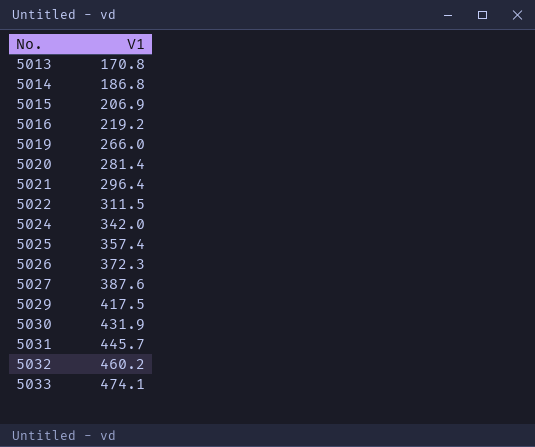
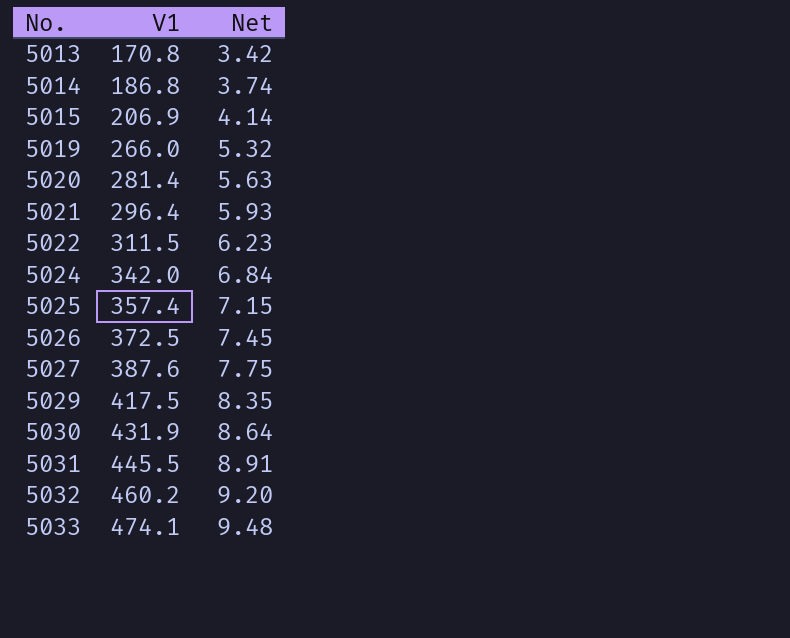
column Net | formula: none -> [V1] * 0.02
row 5016: 219.2 -> none
5026 | V1: 372.3 -> 372.5
5031 | V1: 445.7 -> 445.5

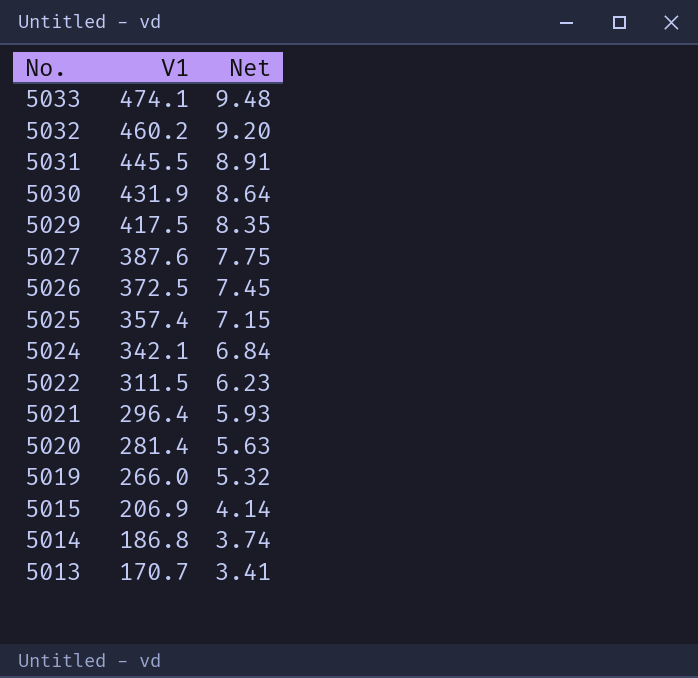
row order: No. ascending -> No. descending
5024 | V1: 342.0 -> 342.1
5013 | V1: 170.8 -> 170.7
5013 | Net: 3.42 -> 3.41

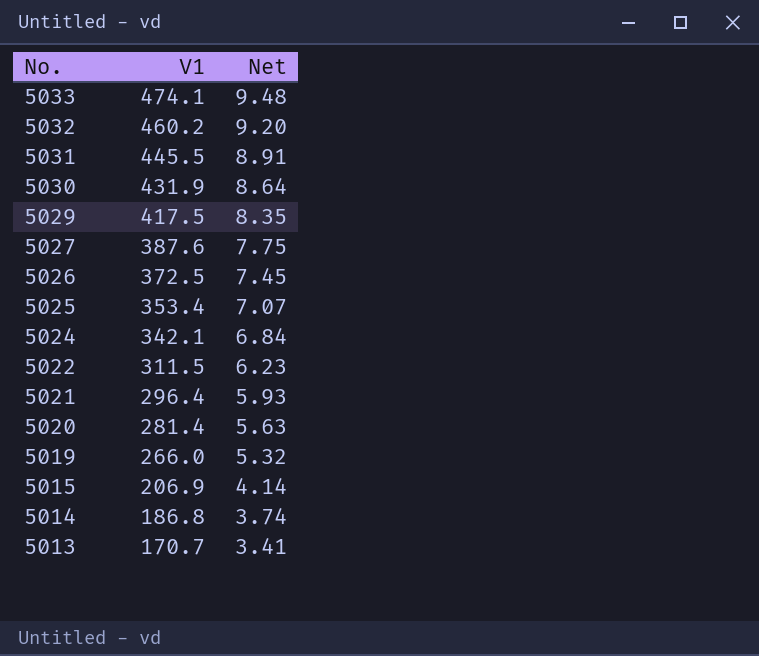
5025 | V1: 357.4 -> 353.4
5025 | Net: 7.15 -> 7.07

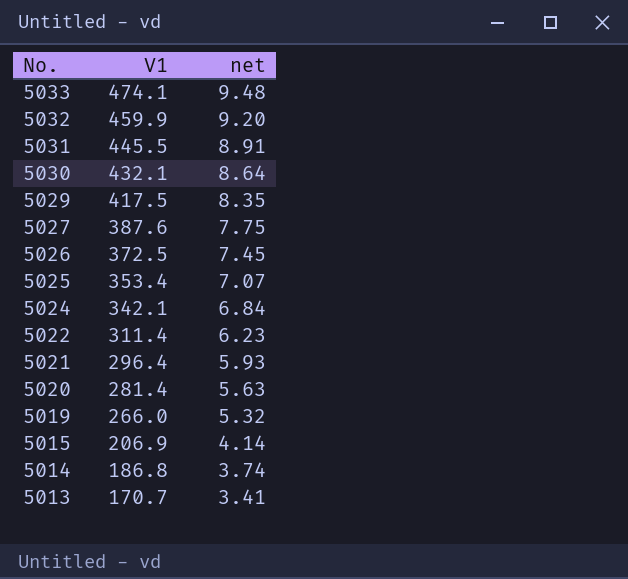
column name: Net -> net
5032 | V1: 460.2 -> 459.9
5030 | V1: 431.9 -> 432.1
5022 | V1: 311.5 -> 311.4

